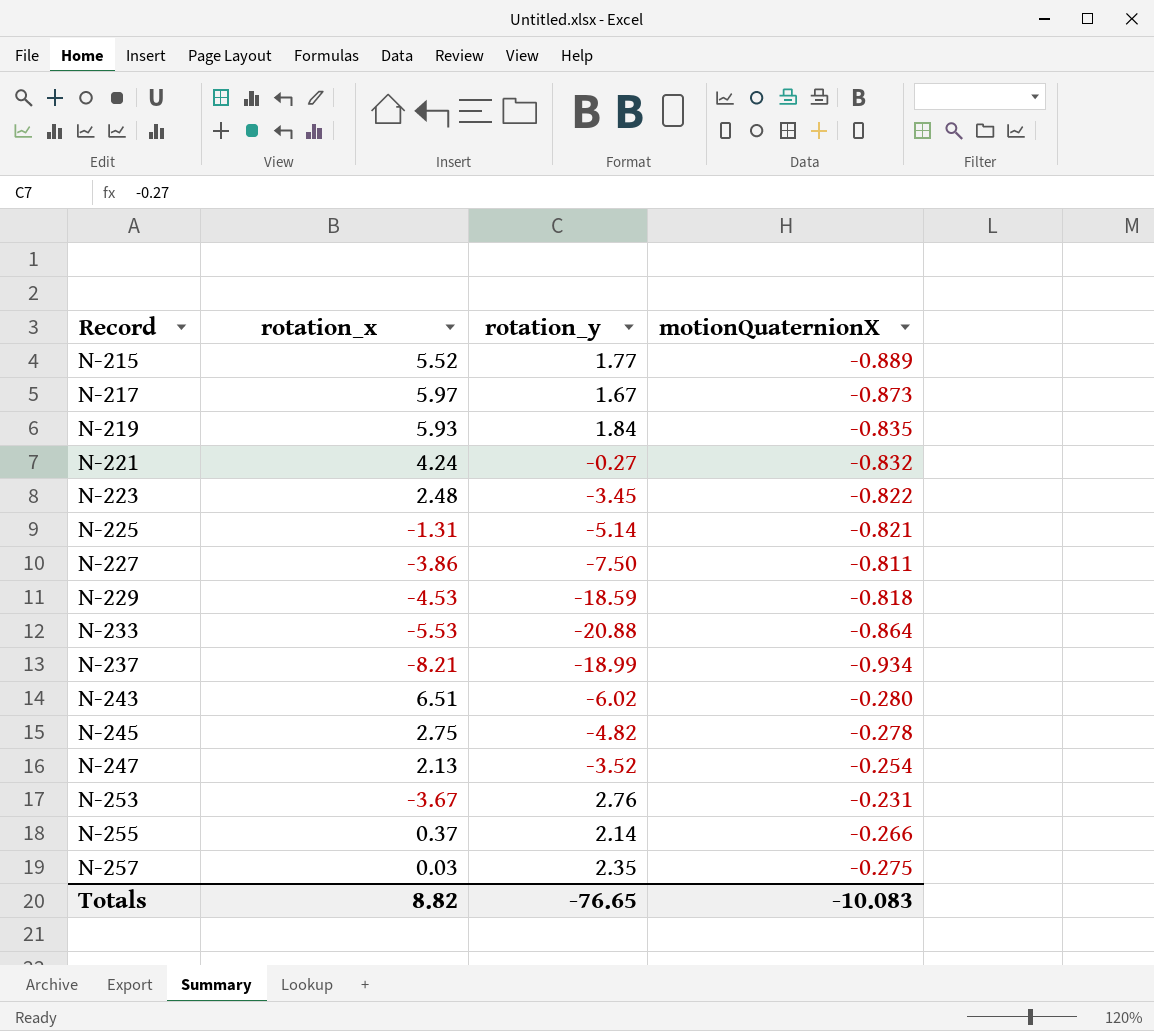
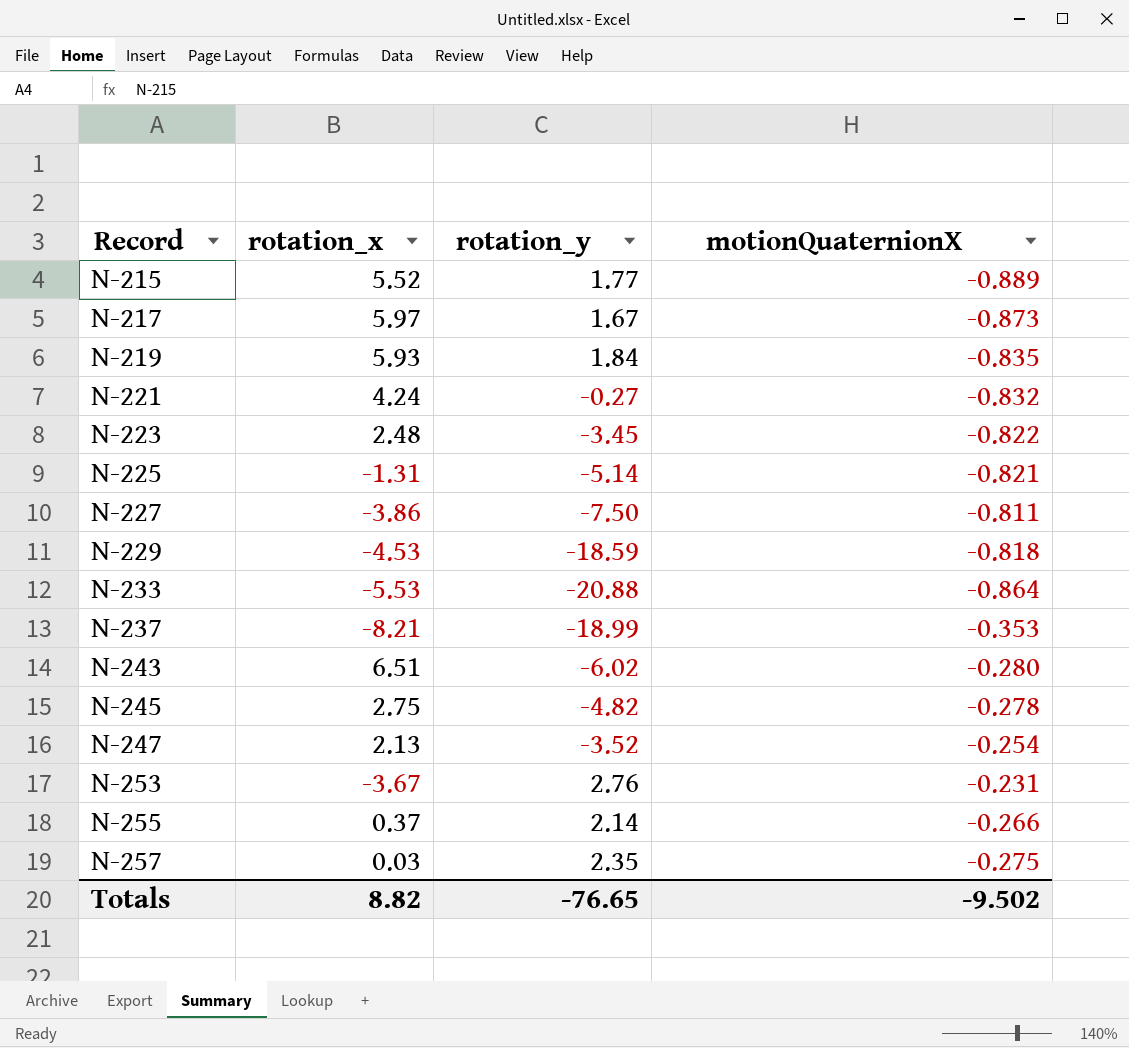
N-237 | motionQuaternionX: -0.934 -> -0.353
Totals | motionQuaternionX: -10.083 -> -9.502

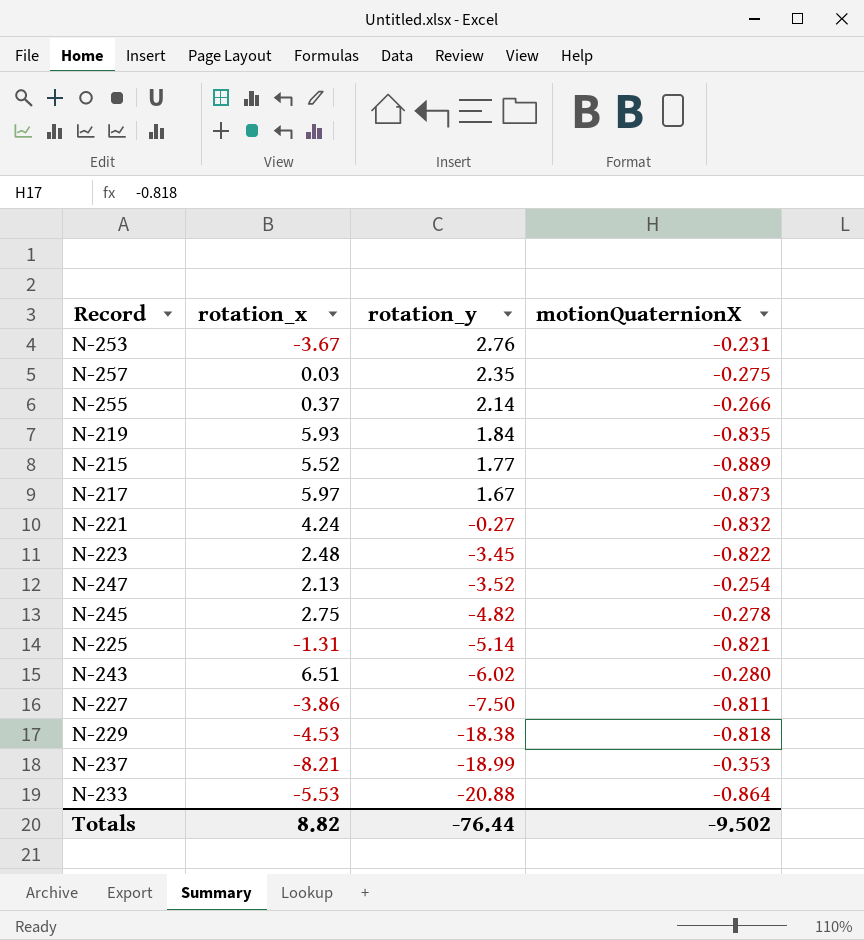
row order: Record ascending -> rotation_y descending
N-229 | rotation_y: -18.59 -> -18.38
Totals | rotation_y: -76.65 -> -76.44

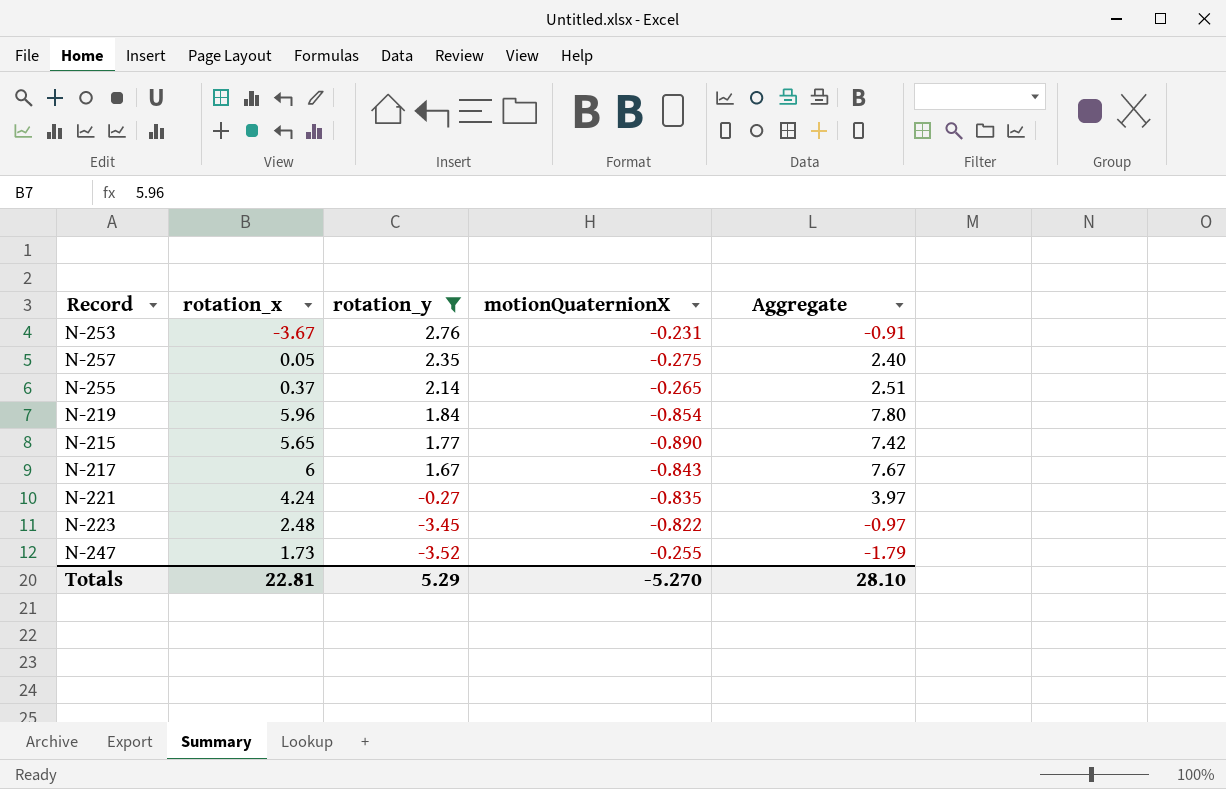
filter: none -> rotation_y >= -3.52
column Aggregate | formula: none -> [rotation_x] + [rotation_y]
N-257 | rotation_x: 0.03 -> 0.05
N-255 | motionQuaternionX: -0.266 -> -0.265
N-219 | rotation_x: 5.93 -> 5.96
N-219 | motionQuaternionX: -0.835 -> -0.854
N-215 | rotation_x: 5.52 -> 5.65
N-215 | motionQuaternionX: -0.889 -> -0.890
N-217 | rotation_x: 5.97 -> 6
N-217 | motionQuaternionX: -0.873 -> -0.843
N-221 | motionQuaternionX: -0.832 -> -0.835
N-247 | rotation_x: 2.13 -> 1.73
N-247 | motionQuaternionX: -0.254 -> -0.255
Totals | rotation_x: 8.82 -> 22.81
Totals | rotation_y: -76.44 -> 5.29
Totals | motionQuaternionX: -9.502 -> -5.270

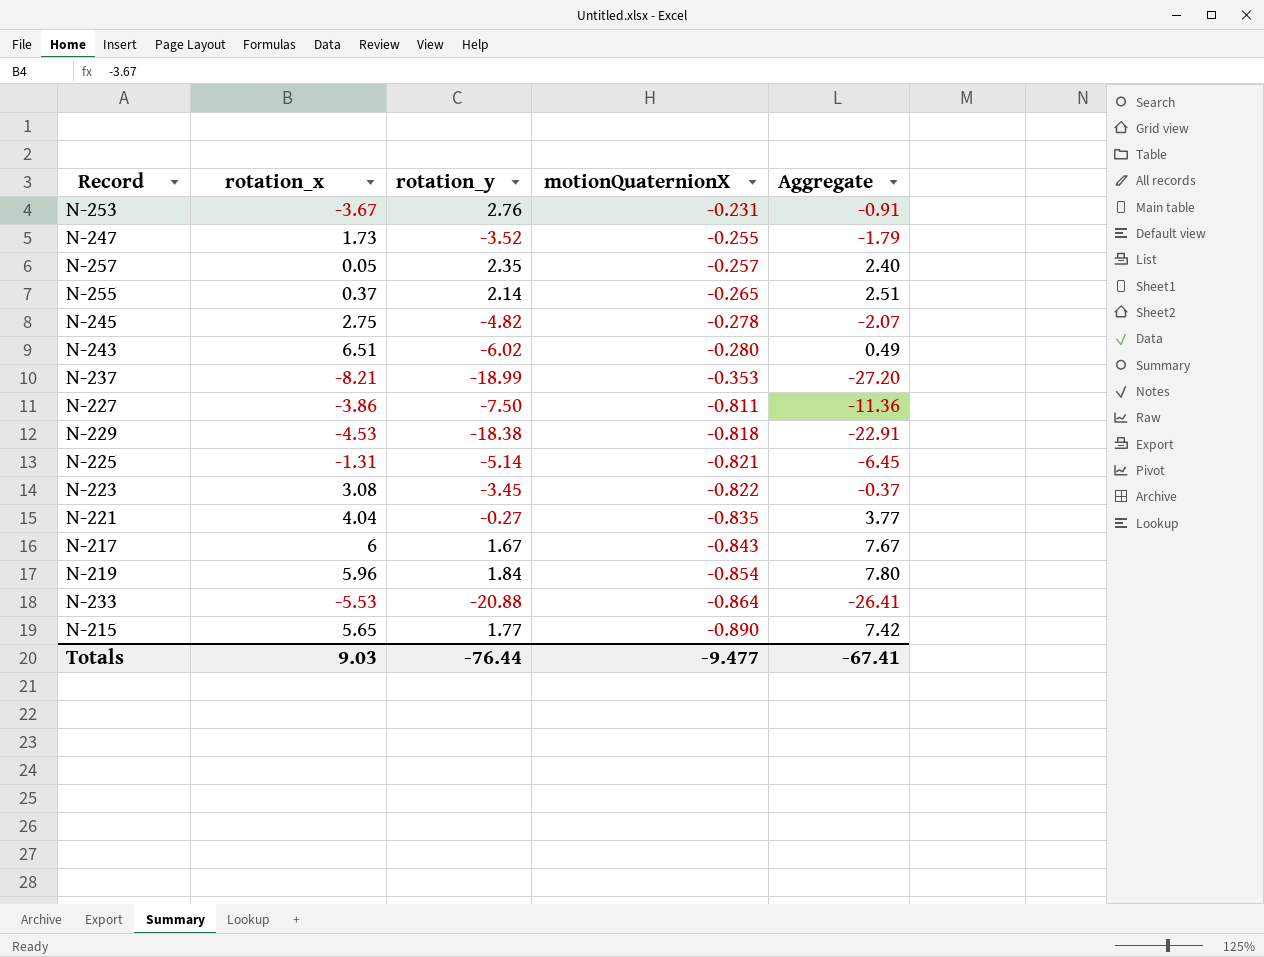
filter: rotation_y >= -3.52 -> none
row order: rotation_y descending -> motionQuaternionX descending
N-257 | motionQuaternionX: -0.275 -> -0.257
N-223 | rotation_x: 2.48 -> 3.08
N-223 | Aggregate: -0.97 -> -0.37
N-221 | rotation_x: 4.24 -> 4.04
N-221 | Aggregate: 3.97 -> 3.77
Totals | rotation_x: 22.81 -> 9.03
Totals | rotation_y: 5.29 -> -76.44
Totals | motionQuaternionX: -5.270 -> -9.477
Totals | Aggregate: 28.10 -> -67.41

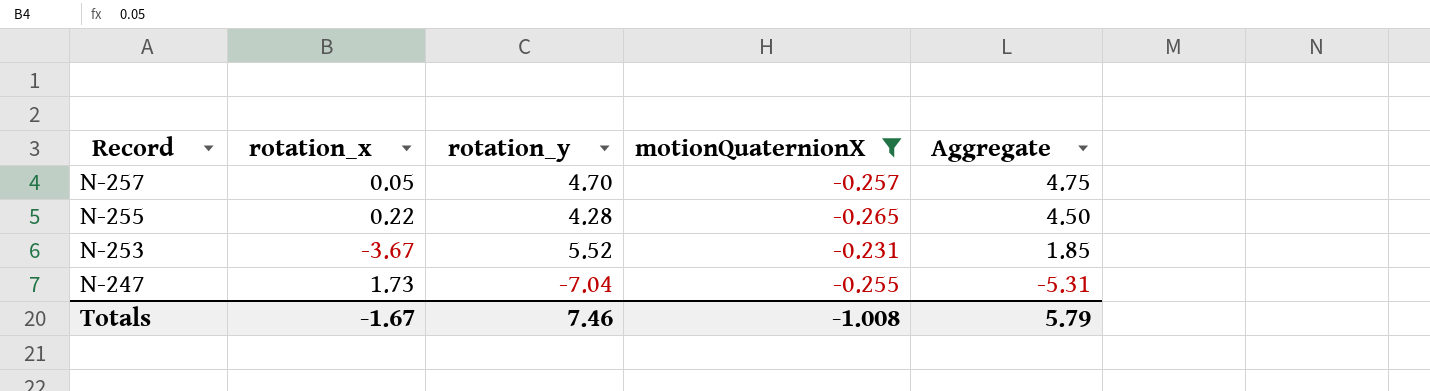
filter: none -> motionQuaternionX >= -0.265
row order: motionQuaternionX descending -> Record descending
N-257 | rotation_y: 2.35 -> 4.70
N-257 | Aggregate: 2.40 -> 4.75
N-255 | rotation_x: 0.37 -> 0.22
N-255 | rotation_y: 2.14 -> 4.28
N-255 | Aggregate: 2.51 -> 4.50
N-253 | rotation_y: 2.76 -> 5.52
N-253 | Aggregate: -0.91 -> 1.85
N-247 | rotation_y: -3.52 -> -7.04
N-247 | Aggregate: -1.79 -> -5.31
Totals | rotation_x: 9.03 -> -1.67
Totals | rotation_y: -76.44 -> 7.46
Totals | motionQuaternionX: -9.477 -> -1.008
Totals | Aggregate: -67.41 -> 5.79

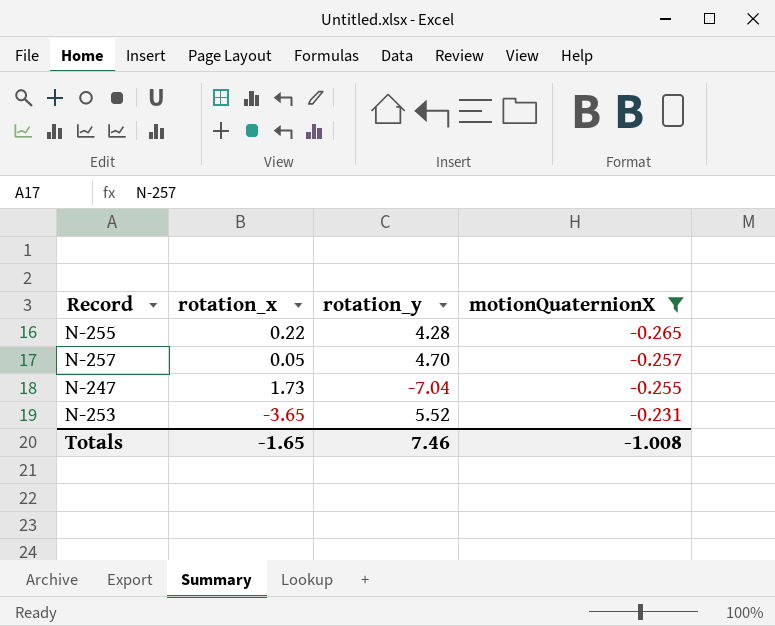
row order: Record descending -> motionQuaternionX ascending
column Aggregate | formula: [rotation_x] + [rotation_y] -> none
N-253 | rotation_x: -3.67 -> -3.65
Totals | rotation_x: -1.67 -> -1.65

